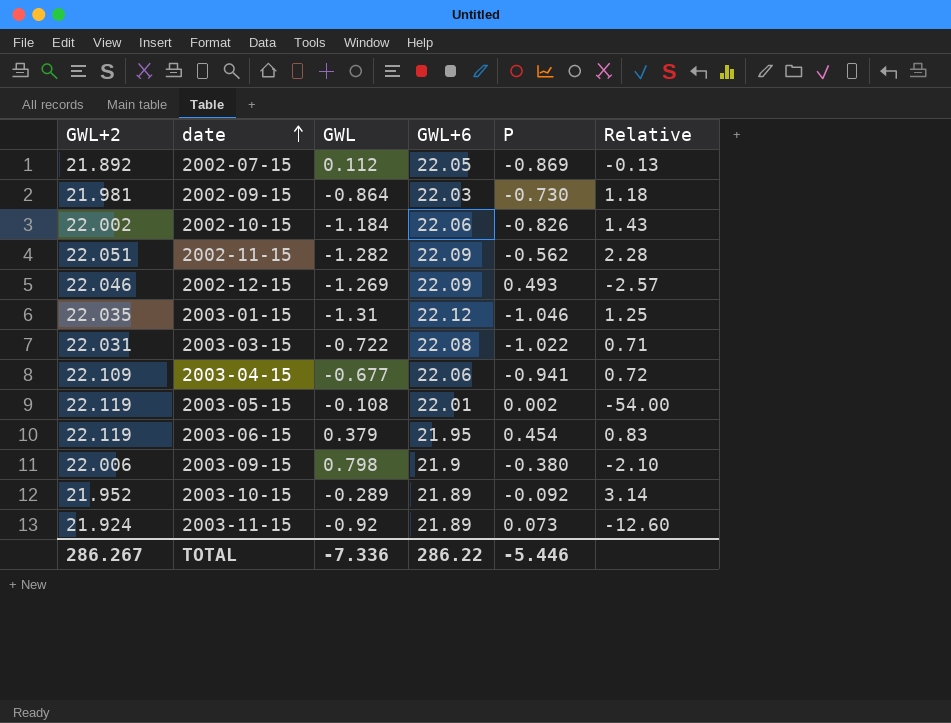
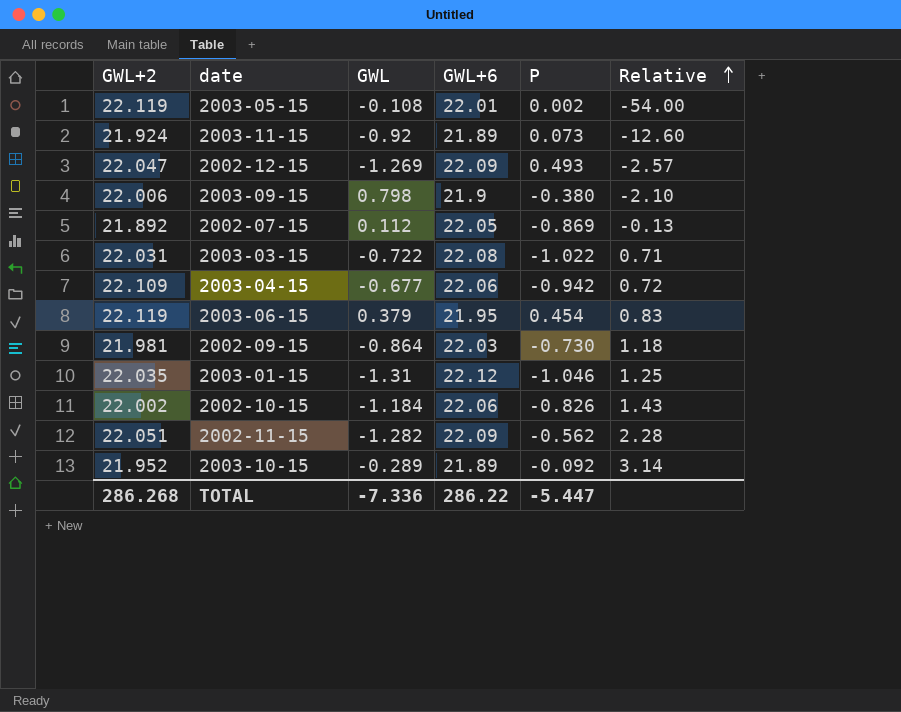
row order: date ascending -> Relative ascending
2002-12-15 | GWL+2: 22.046 -> 22.047
2003-04-15 | P: -0.941 -> -0.942
TOTAL | GWL+2: 286.267 -> 286.268
TOTAL | P: -5.446 -> -5.447

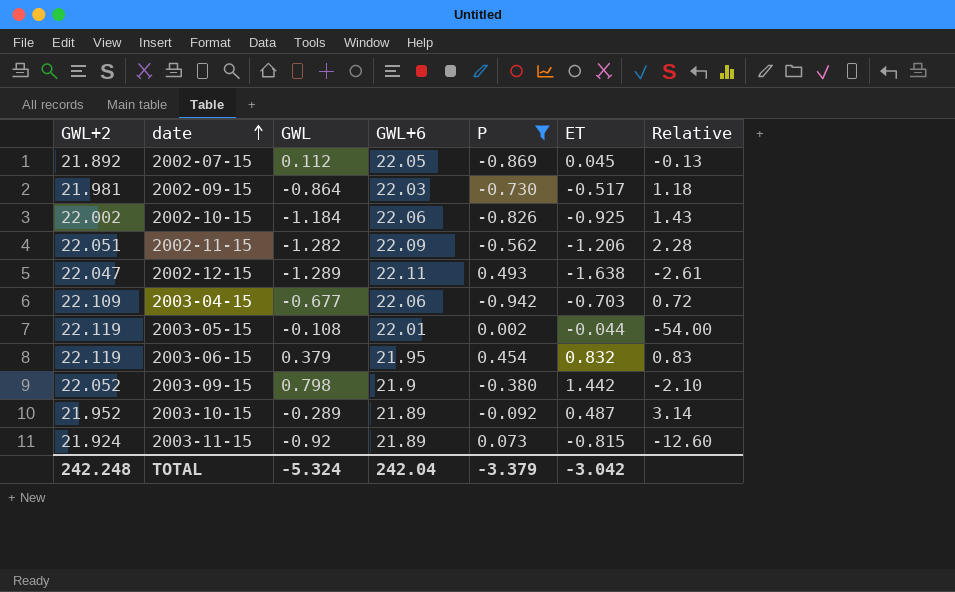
filter: none -> P >= -0.942
row order: Relative ascending -> date ascending
column ET | position: none -> 6
2002-12-15 | GWL: -1.269 -> -1.289
2002-12-15 | GWL+6: 22.09 -> 22.11
2002-12-15 | Relative: -2.57 -> -2.61
2003-09-15 | GWL+2: 22.006 -> 22.052
TOTAL | GWL+2: 286.268 -> 242.248
TOTAL | GWL: -7.336 -> -5.324
TOTAL | GWL+6: 286.22 -> 242.04
TOTAL | P: -5.447 -> -3.379

